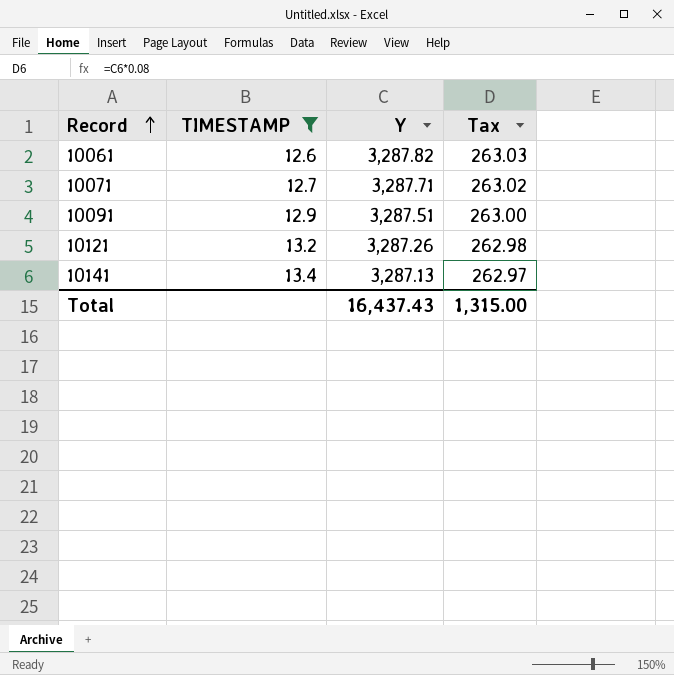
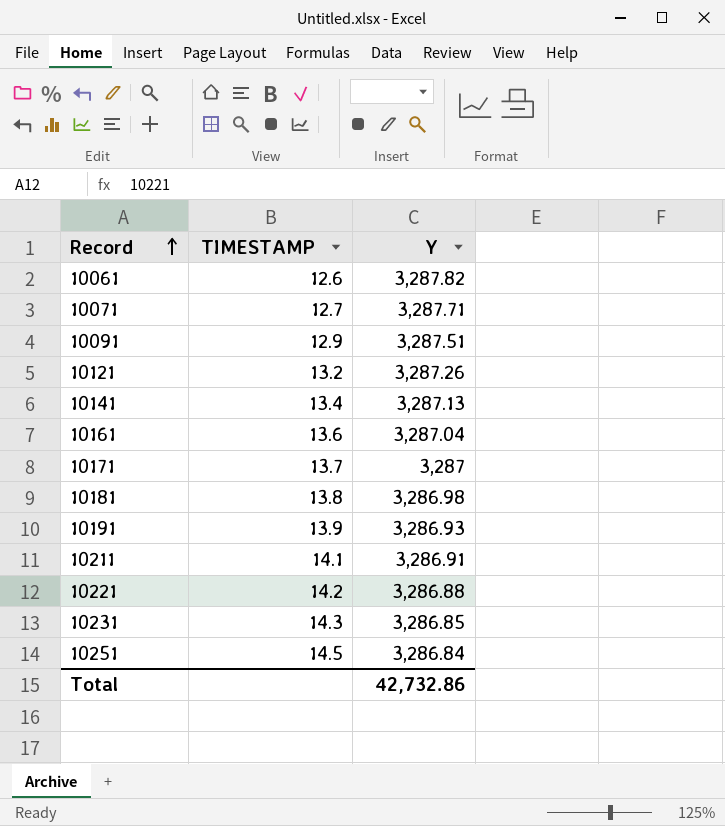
filter: TIMESTAMP <= 13.4 -> none
column Tax | formula: [Y] * 0.08 -> none
Total | Y: 16,437.43 -> 42,732.86

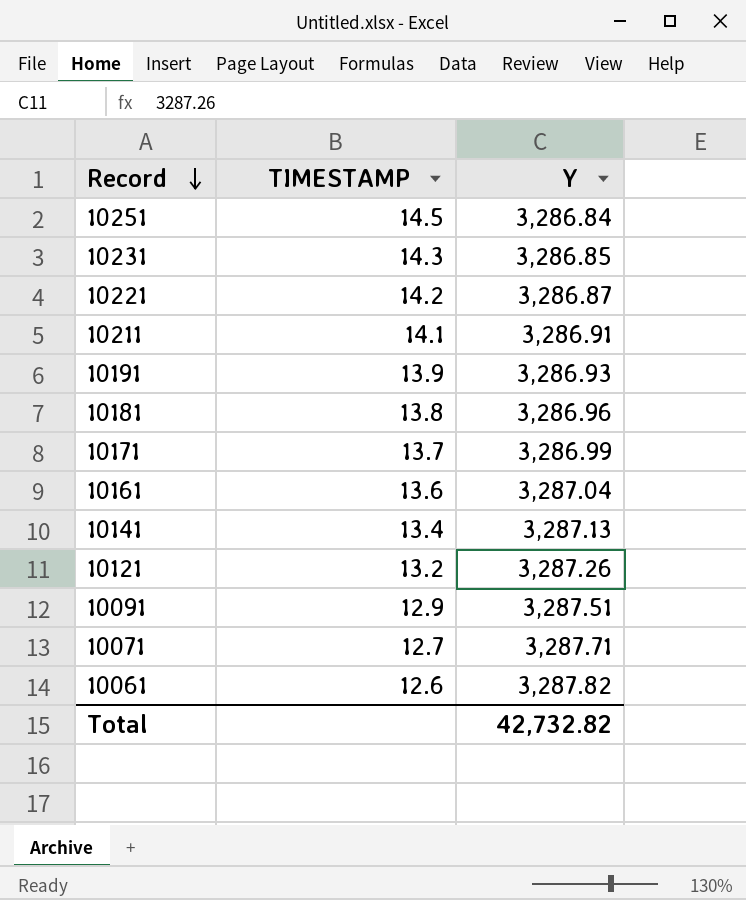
row order: Record ascending -> Record descending
10221 | Y: 3,286.88 -> 3,286.87
10181 | Y: 3,286.98 -> 3,286.96
10171 | Y: 3,287 -> 3,286.99
Total | Y: 42,732.86 -> 42,732.82

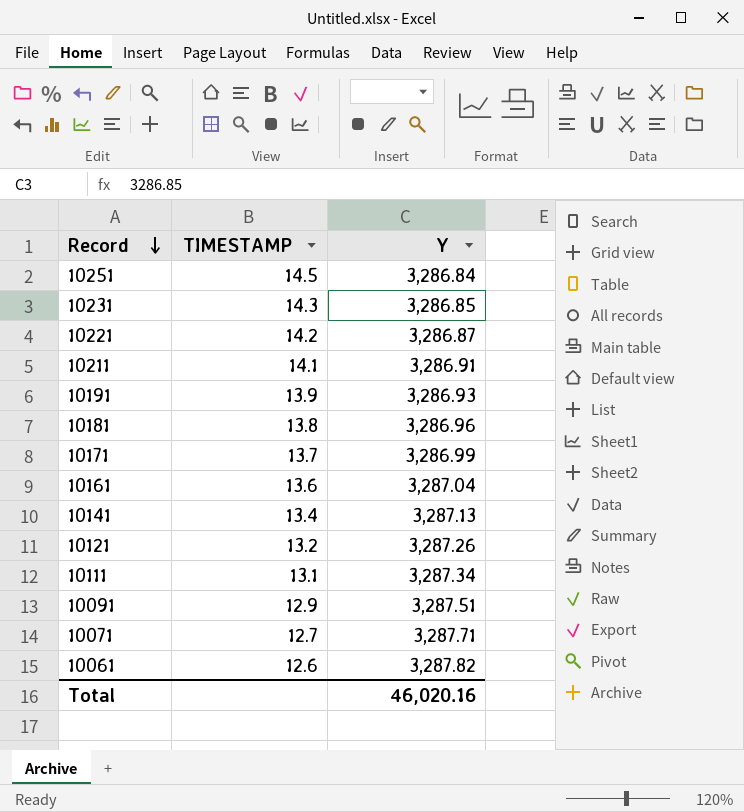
row 10111: none -> 13.1 | 3,287.34
Total | Y: 42,732.82 -> 46,020.16

